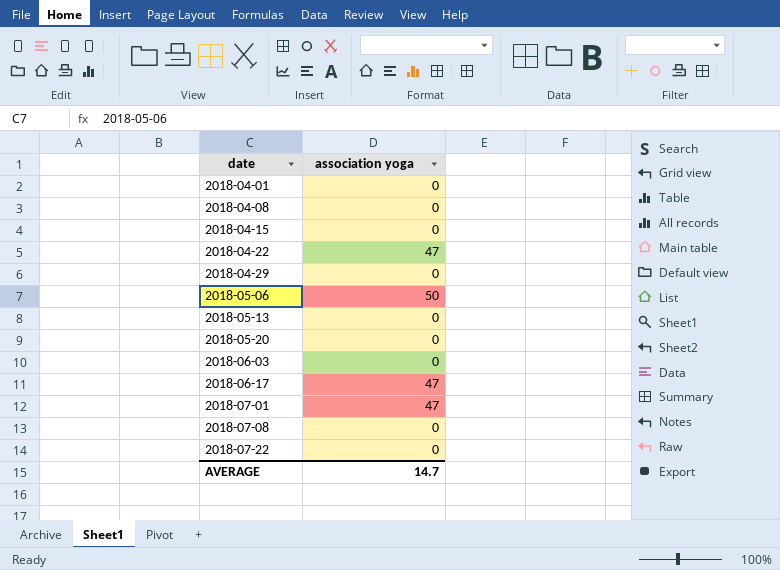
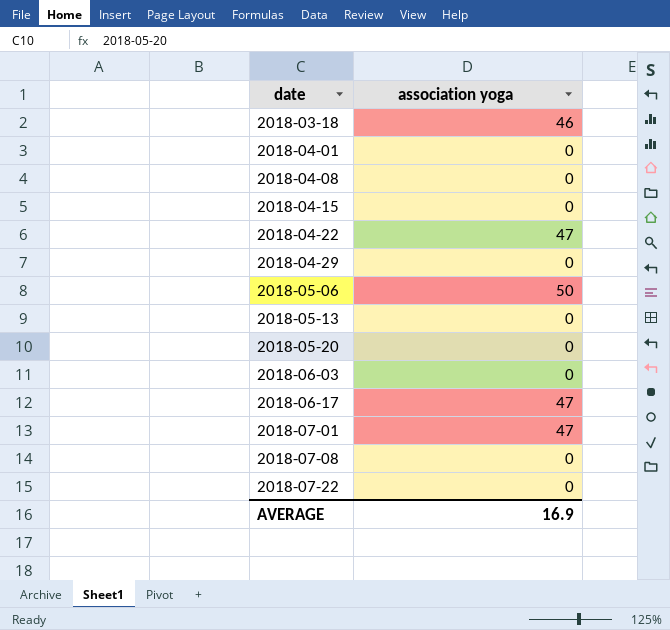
row 2018-03-18: none -> 46
AVERAGE | association yoga: 14.7 -> 16.9

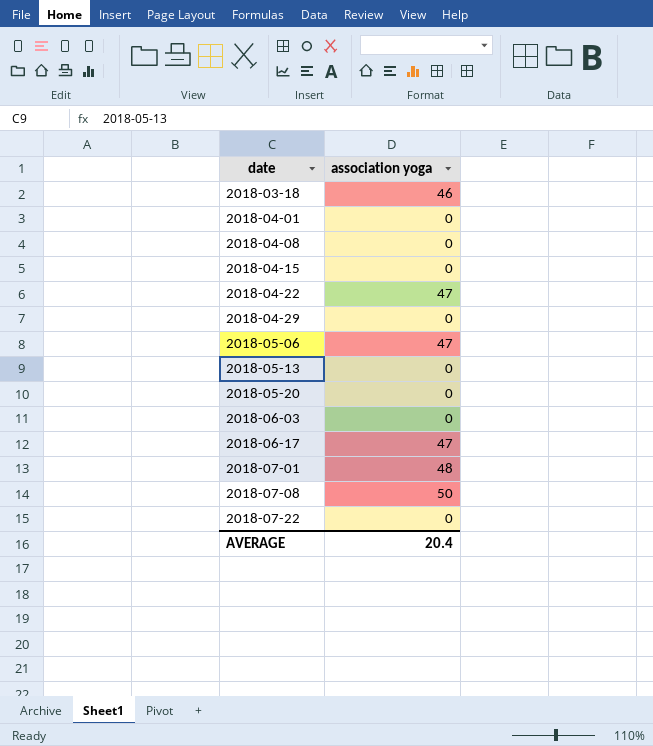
2018-05-06 | association yoga: 50 -> 47
2018-07-01 | association yoga: 47 -> 48
2018-07-08 | association yoga: 0 -> 50
AVERAGE | association yoga: 16.9 -> 20.4

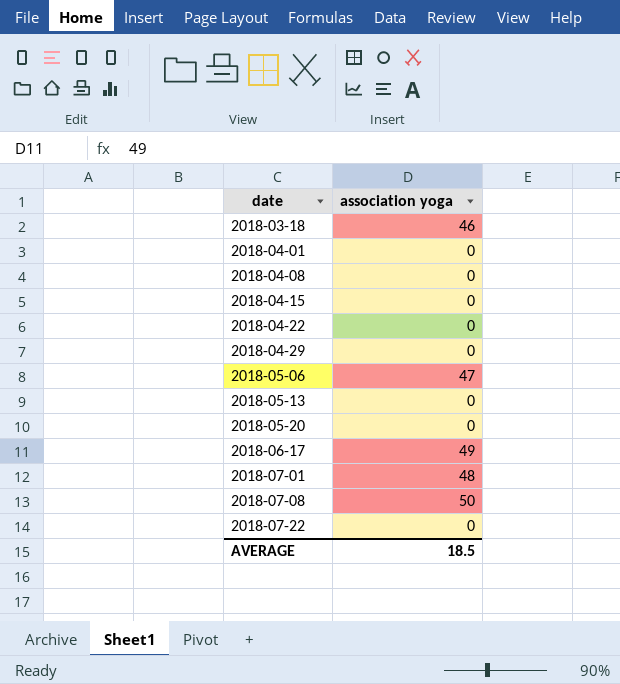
row 2018-06-03: 0 -> none
2018-04-22 | association yoga: 47 -> 0
2018-06-17 | association yoga: 47 -> 49
AVERAGE | association yoga: 20.4 -> 18.5

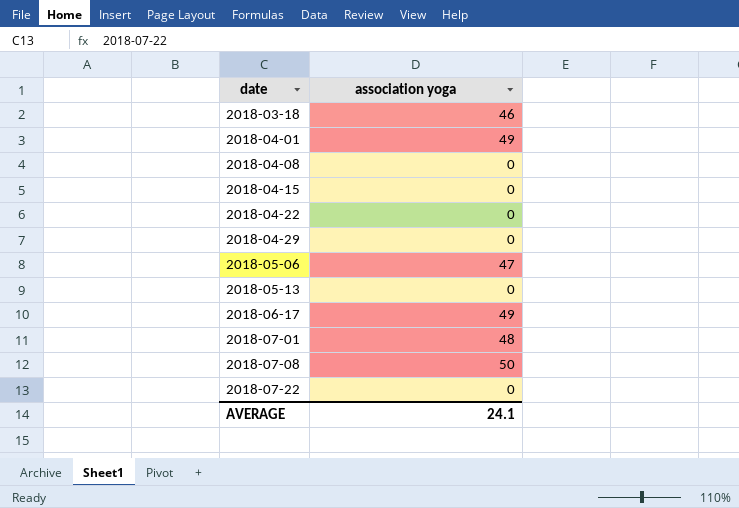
row 2018-05-20: 0 -> none
2018-04-01 | association yoga: 0 -> 49
AVERAGE | association yoga: 18.5 -> 24.1

